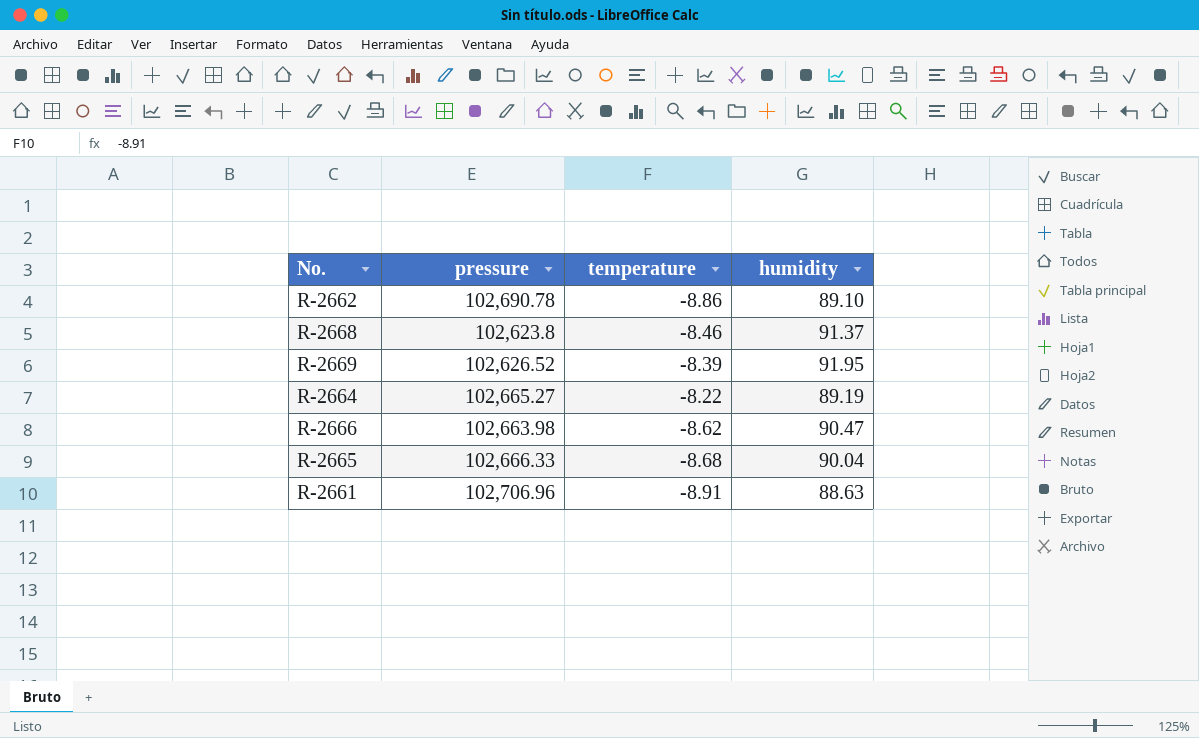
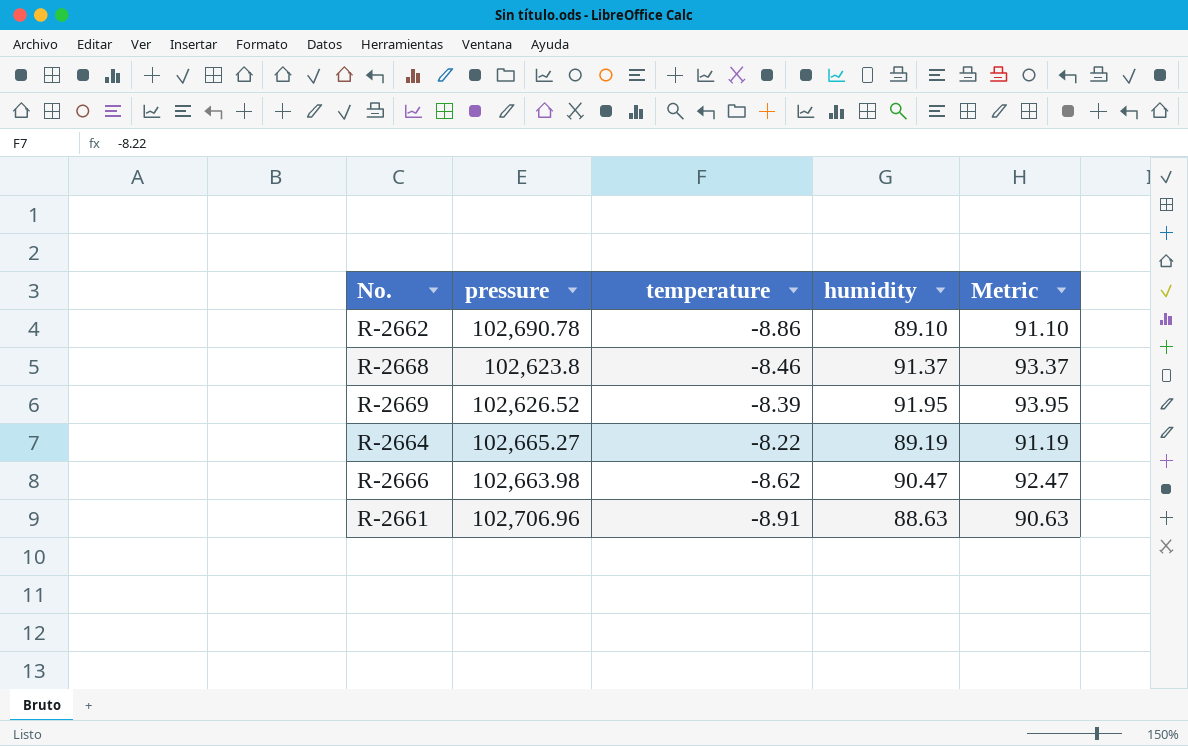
column Metric | formula: none -> [humidity] + 2
row R-2665: 102,666.33 | -8.68 | 90.04 -> none

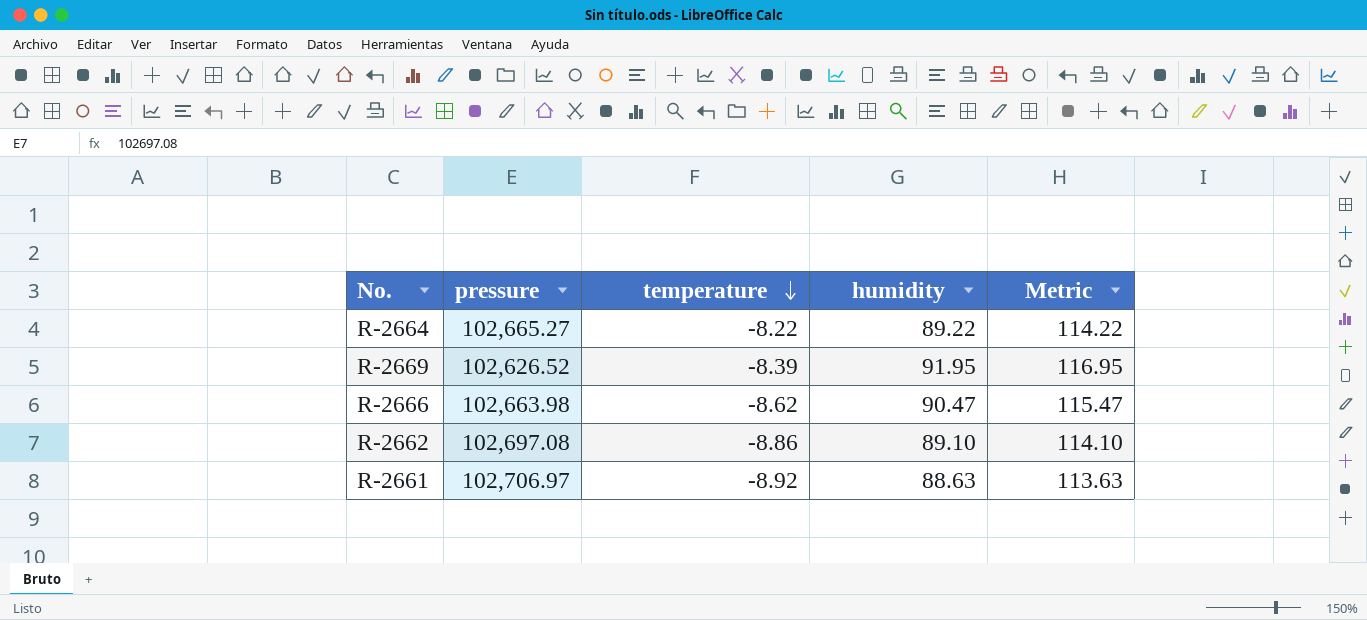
row order: none -> temperature descending
column Metric | formula: [humidity] + 2 -> [humidity] + 25
row R-2668: 102,623.8 | -8.46 | 91.37 | 93.37 -> none
R-2664 | humidity: 89.19 -> 89.22
R-2662 | pressure: 102,690.78 -> 102,697.08
R-2661 | pressure: 102,706.96 -> 102,706.97
R-2661 | temperature: -8.91 -> -8.92

